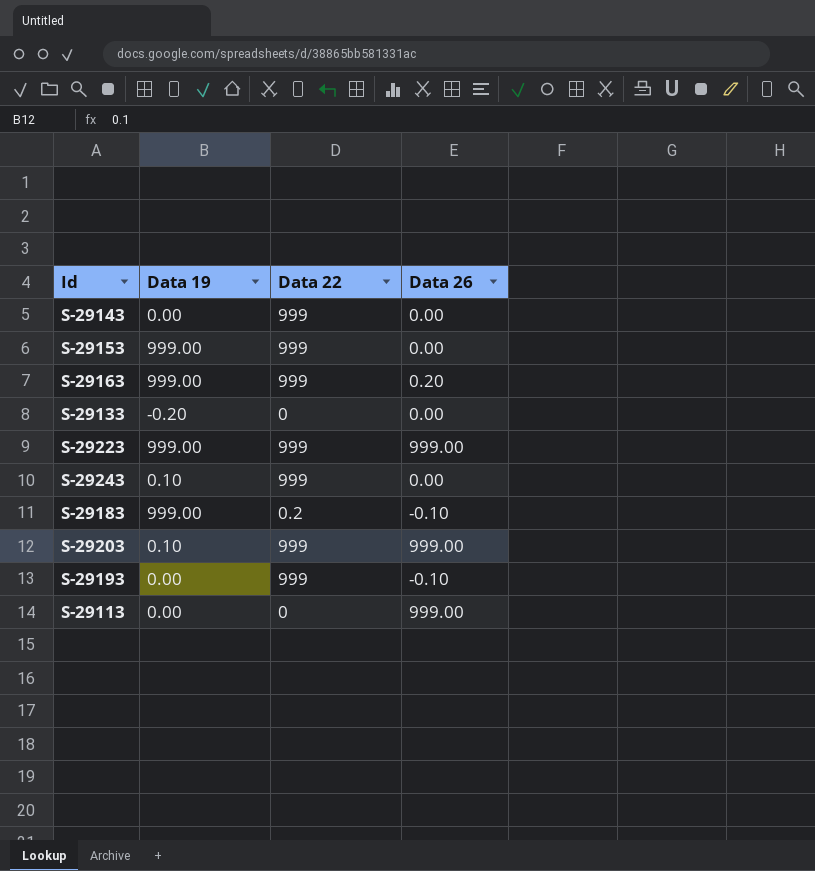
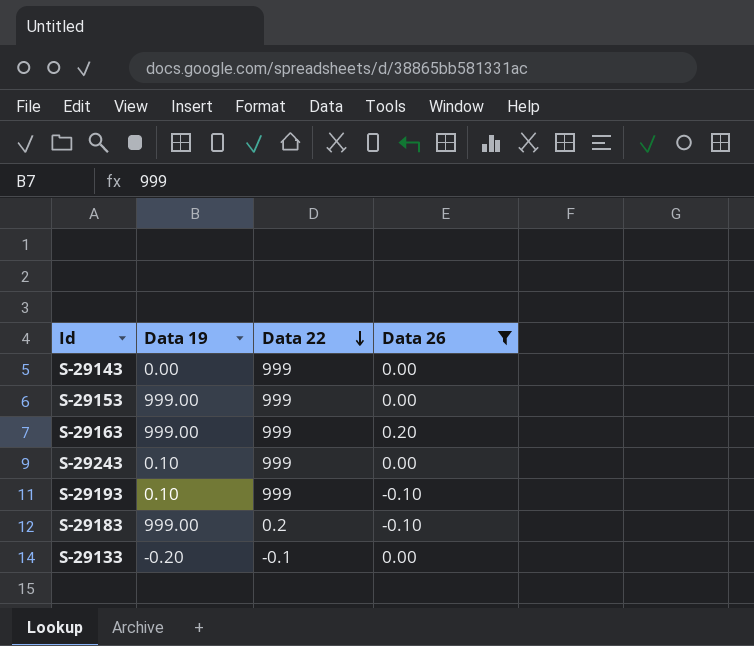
filter: none -> Data 26 != 999.00
row order: none -> Data 22 descending
S-29193 | Data 19: 0.00 -> 0.10
S-29133 | Data 22: 0 -> -0.1

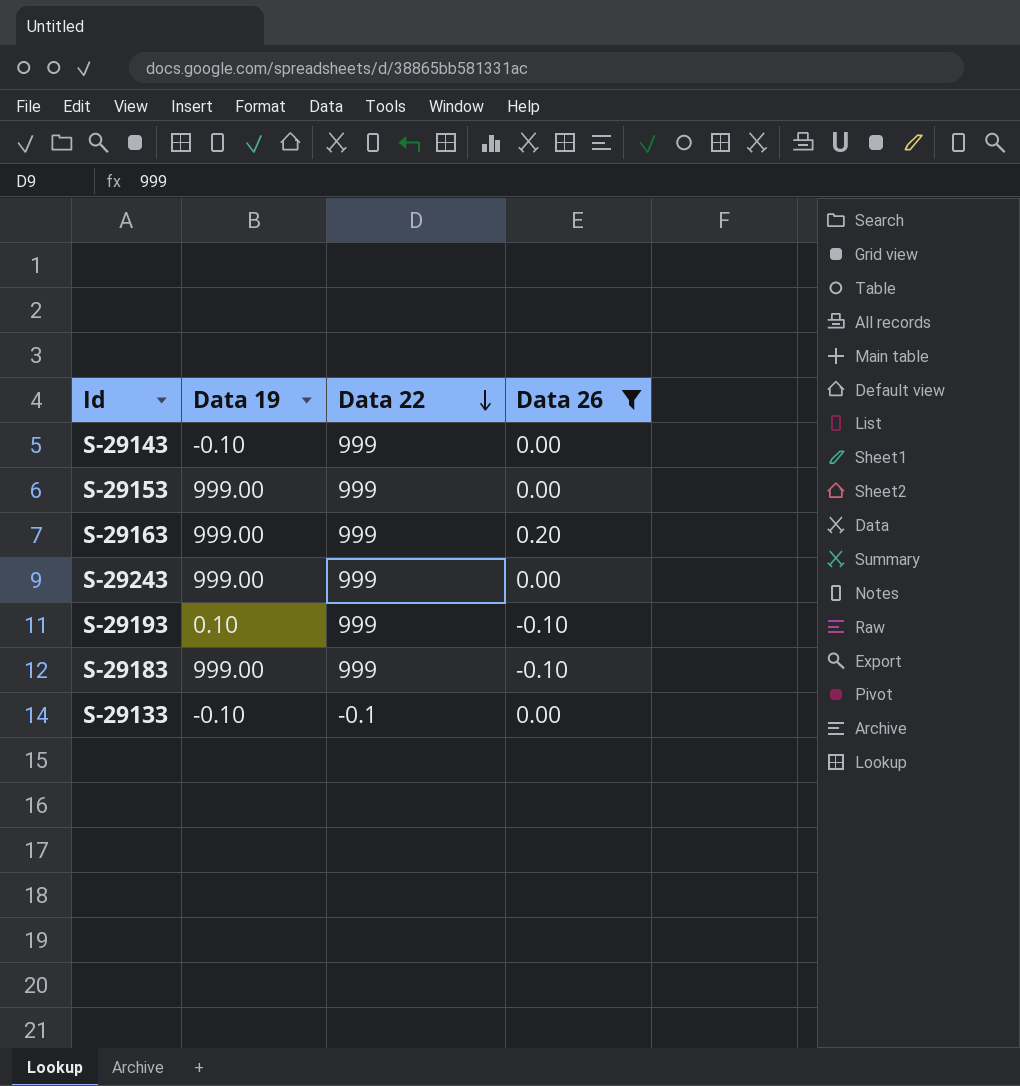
S-29143 | Data 19: 0.00 -> -0.10
S-29243 | Data 19: 0.10 -> 999.00
S-29183 | Data 22: 0.2 -> 999
S-29133 | Data 19: -0.20 -> -0.10

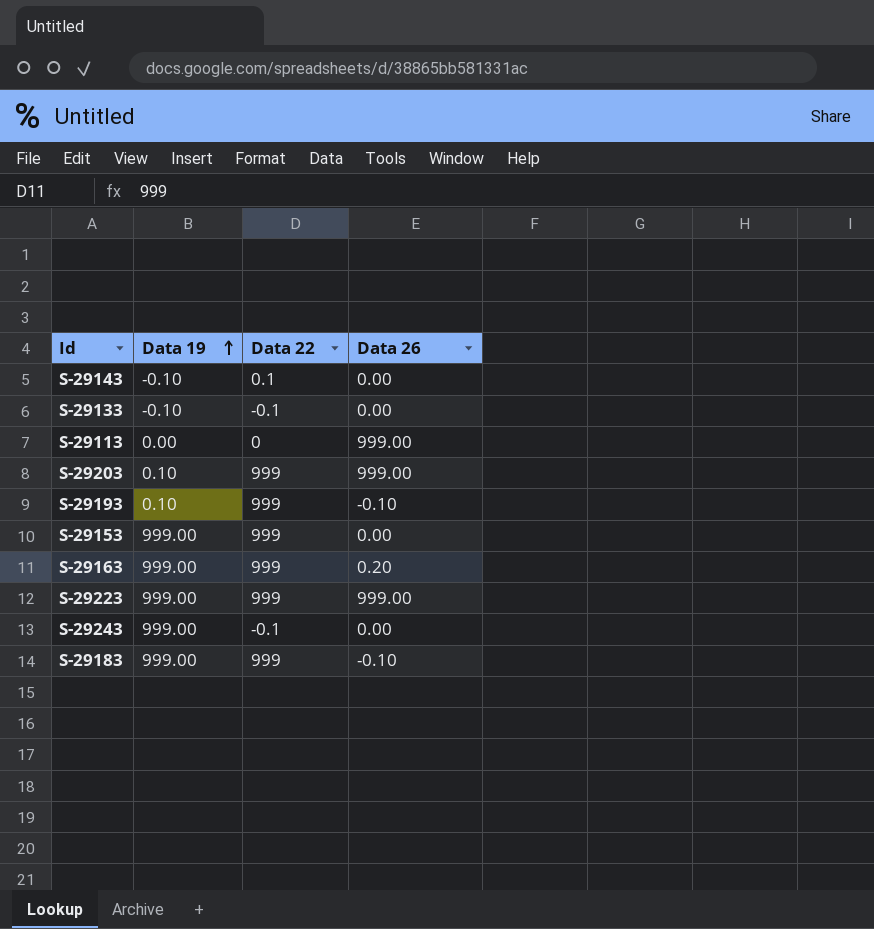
filter: Data 26 != 999.00 -> none
row order: Data 22 descending -> Data 19 ascending
S-29143 | Data 22: 999 -> 0.1
S-29243 | Data 22: 999 -> -0.1

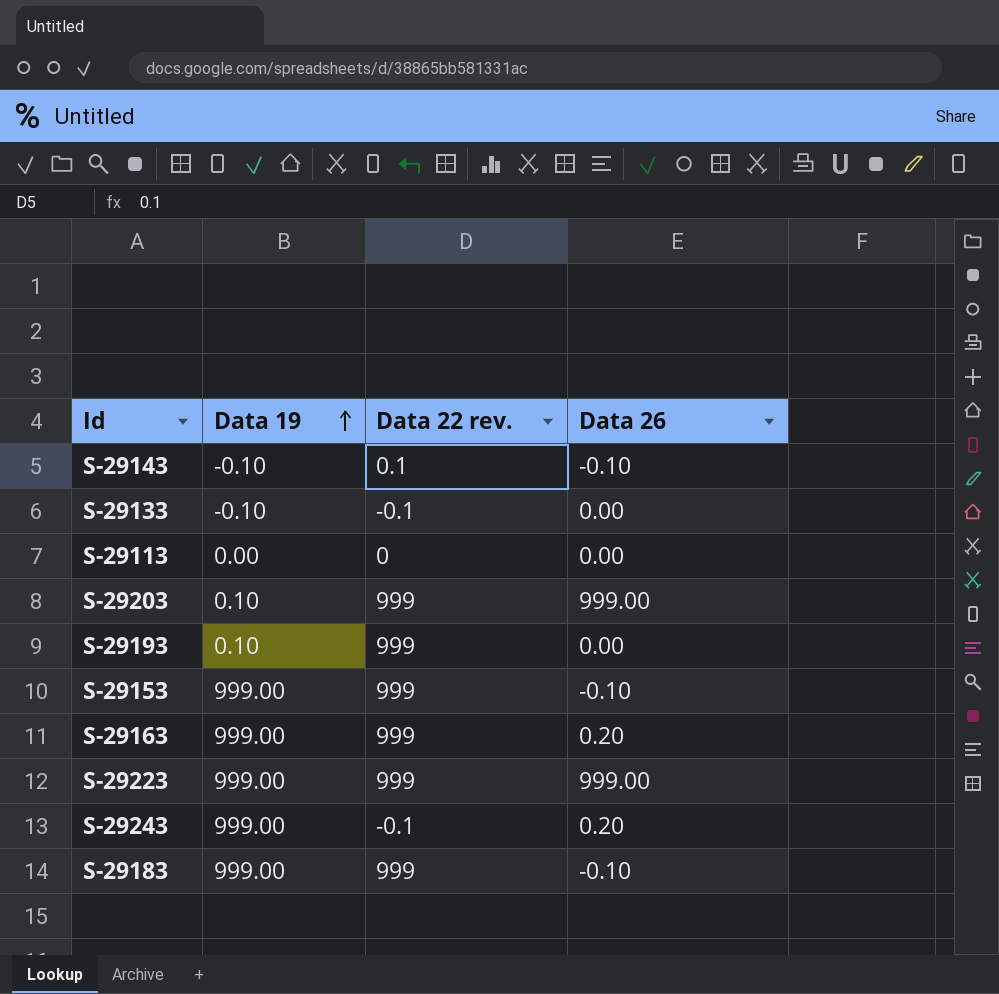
column name: Data 22 -> Data 22 rev.
S-29143 | Data 26: 0.00 -> -0.10
S-29113 | Data 26: 999.00 -> 0.00
S-29193 | Data 26: -0.10 -> 0.00
S-29153 | Data 26: 0.00 -> -0.10
S-29243 | Data 26: 0.00 -> 0.20

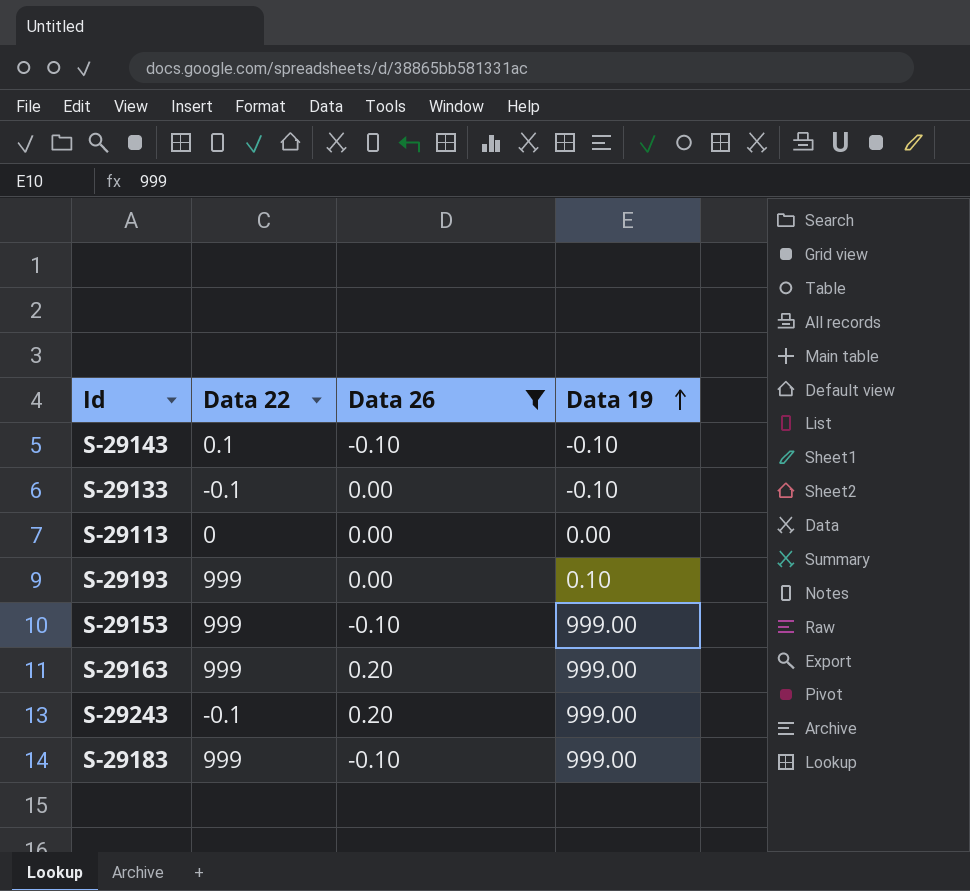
filter: none -> Data 26 != 999.00
column name: Data 22 rev. -> Data 22
column Data 19 | position: 2 -> 4

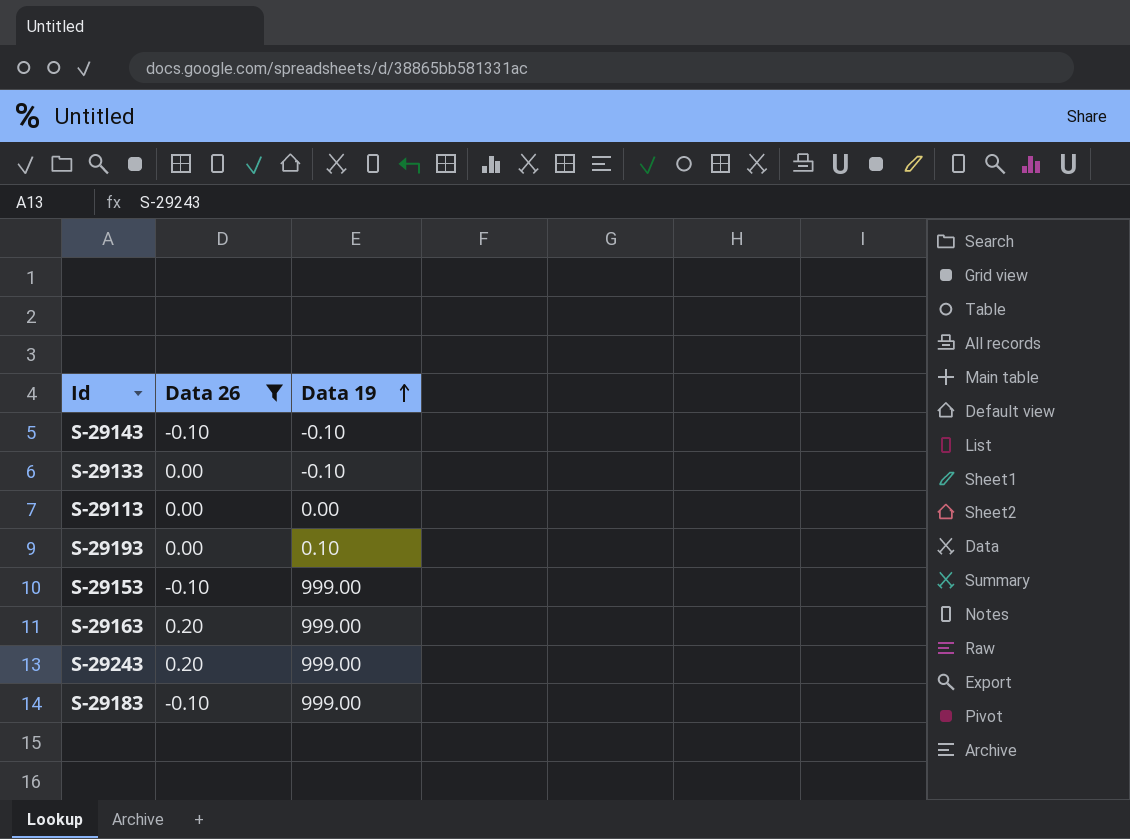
column Data 22 | position: 2 -> none

